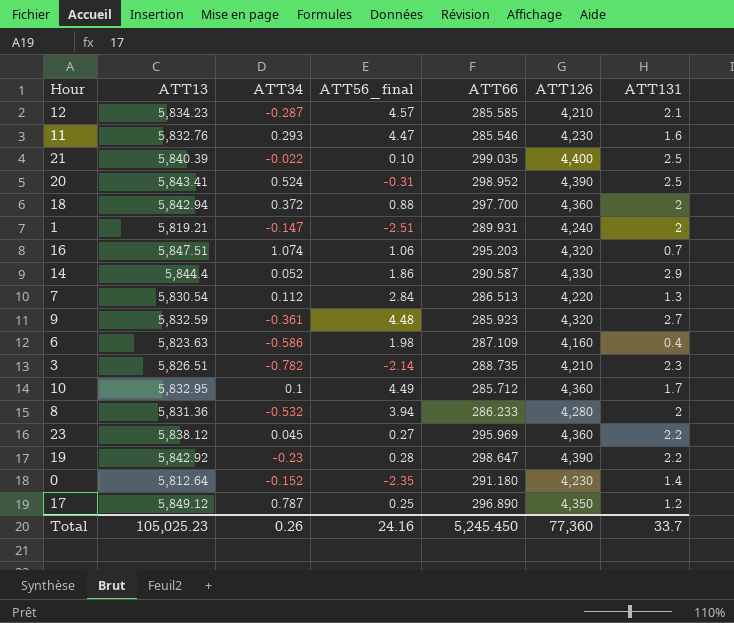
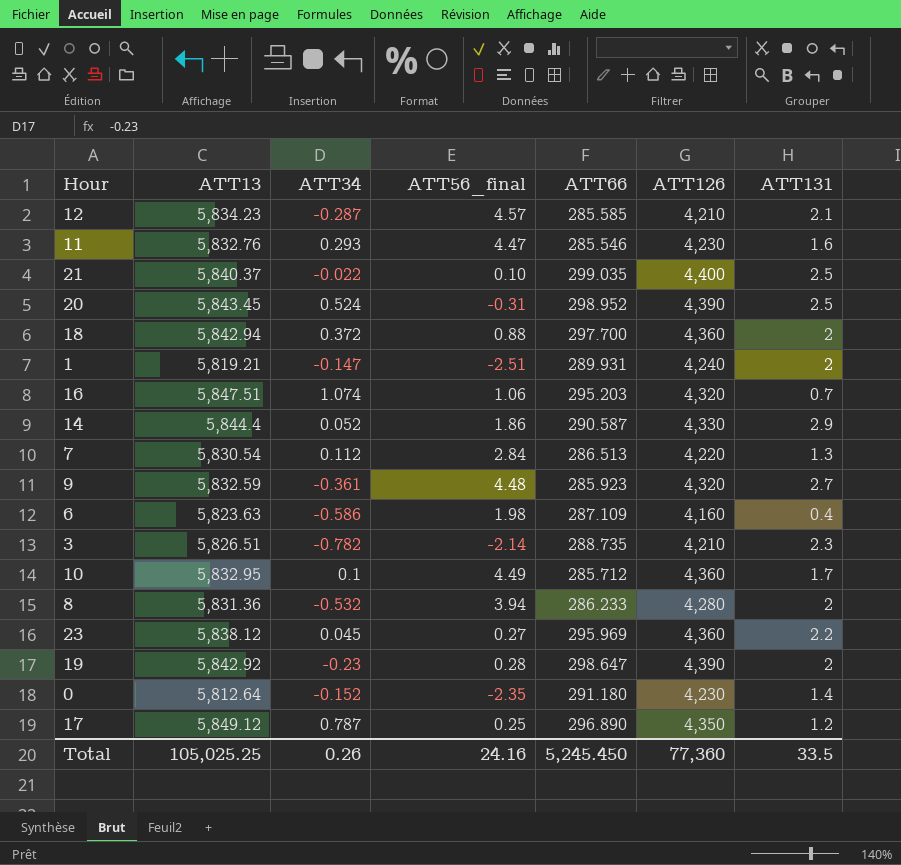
21 | ATT13: 5,840.39 -> 5,840.37
20 | ATT13: 5,843.41 -> 5,843.45
19 | ATT131: 2.2 -> 2
Total | ATT13: 105,025.23 -> 105,025.25
Total | ATT131: 33.7 -> 33.5

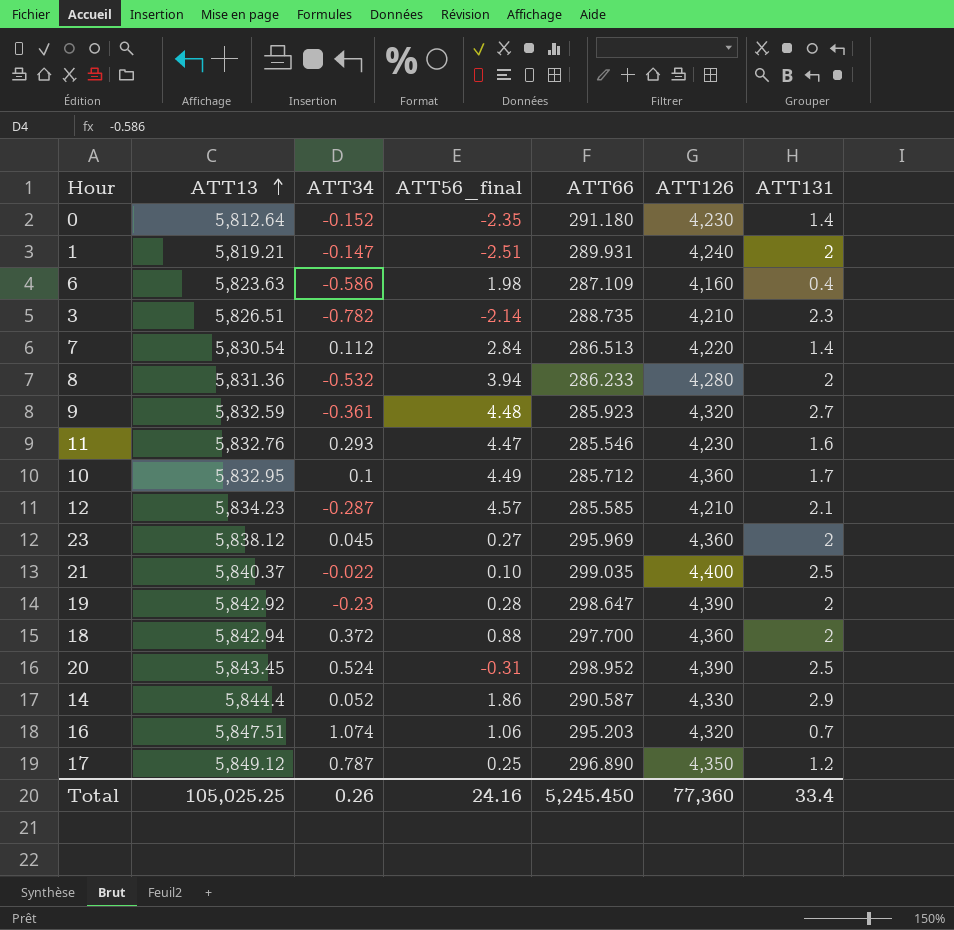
row order: none -> ATT13 ascending
7 | ATT131: 1.3 -> 1.4
23 | ATT131: 2.2 -> 2
Total | ATT131: 33.5 -> 33.4

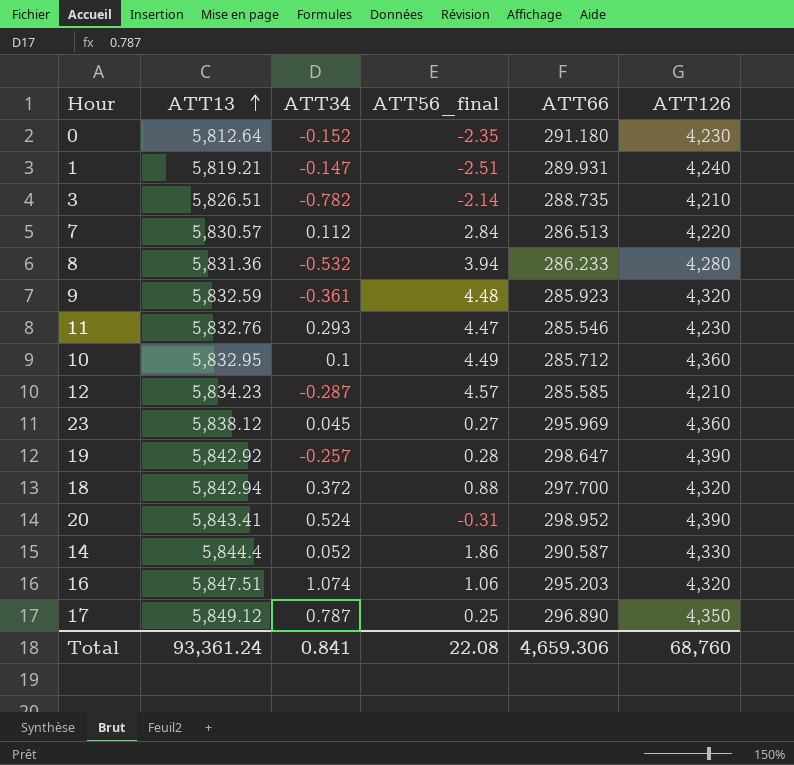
column ATT131 | position: 7 -> none
row 6: 5,823.63 | -0.586 | 1.98 | 287.109 | 4,160 | 0.4 -> none
row 21: 5,840.37 | -0.022 | 0.10 | 299.035 | 4,400 | 2.5 -> none
7 | ATT13: 5,830.54 -> 5,830.57
19 | ATT34: -0.23 -> -0.257
18 | ATT126: 4,360 -> 4,320
20 | ATT13: 5,843.45 -> 5,843.41
Total | ATT13: 105,025.25 -> 93,361.24
Total | ATT34: 0.26 -> 0.841
Total | ATT56_final: 24.16 -> 22.08
Total | ATT66: 5,245.450 -> 4,659.306
Total | ATT126: 77,360 -> 68,760

